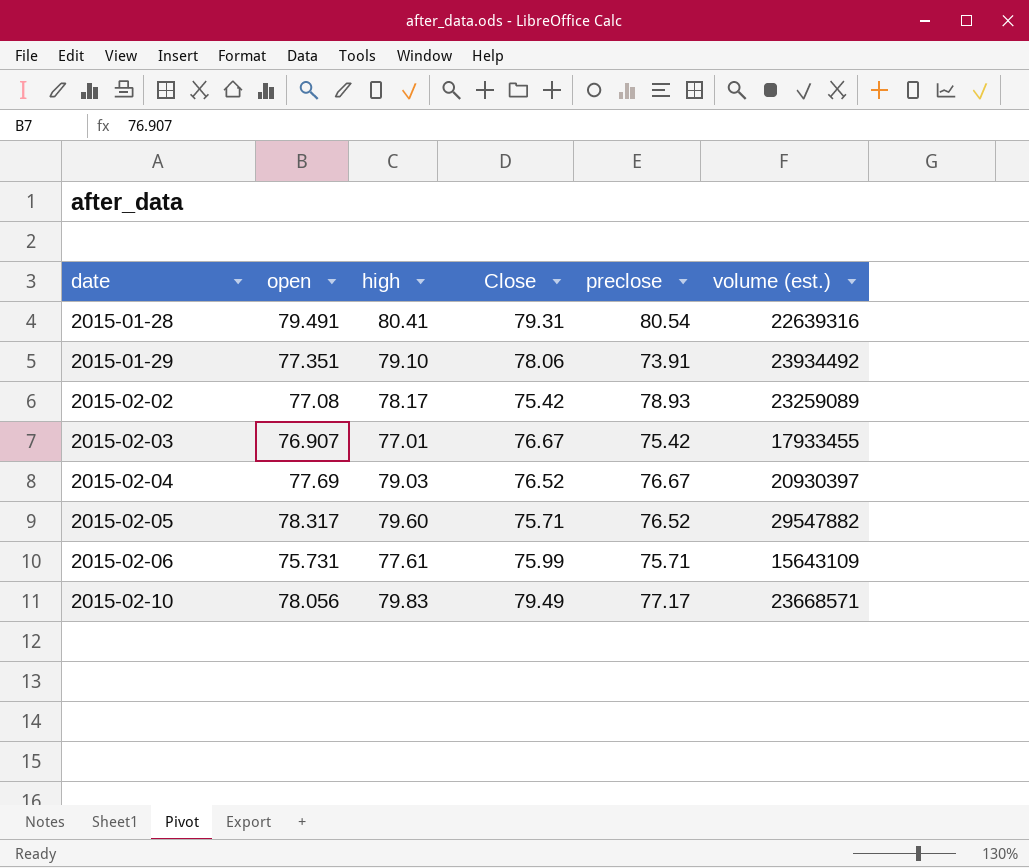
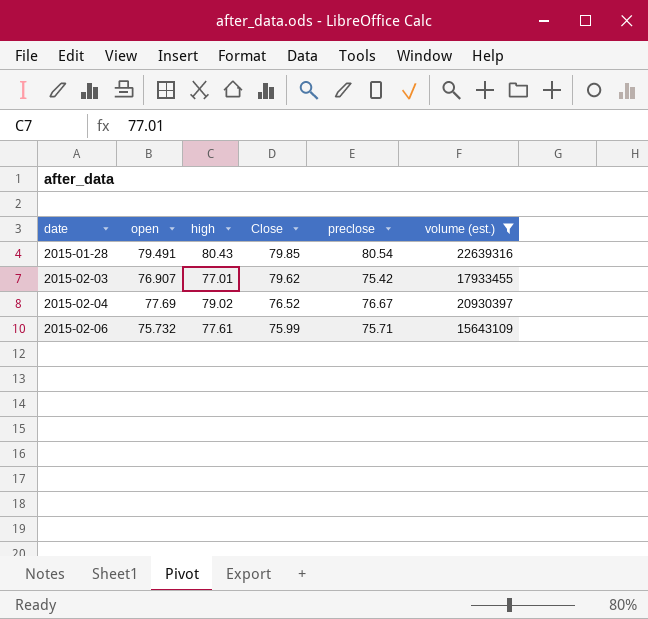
filter: none -> volume (est.) <= 22639316
2015-01-28 | high: 80.41 -> 80.43
2015-01-28 | Close: 79.31 -> 79.85
2015-02-03 | Close: 76.67 -> 79.62
2015-02-04 | high: 79.03 -> 79.02
2015-02-06 | open: 75.731 -> 75.732

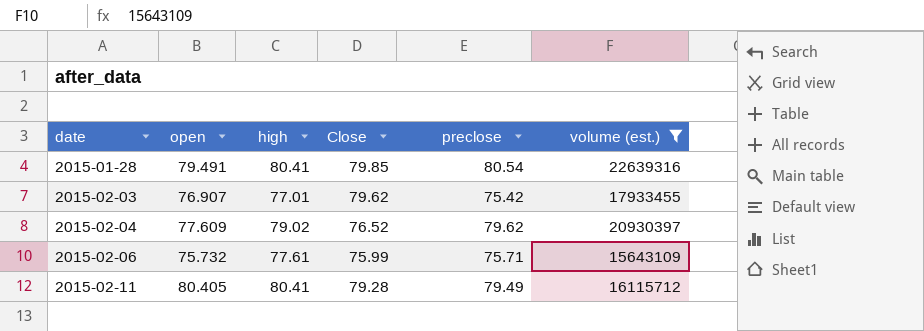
2015-01-28 | high: 80.43 -> 80.41
2015-02-04 | open: 77.69 -> 77.609
2015-02-04 | preclose: 76.67 -> 79.62
row 2015-02-11: none -> 80.405 | 80.41 | 79.28 | 79.49 | 16115712

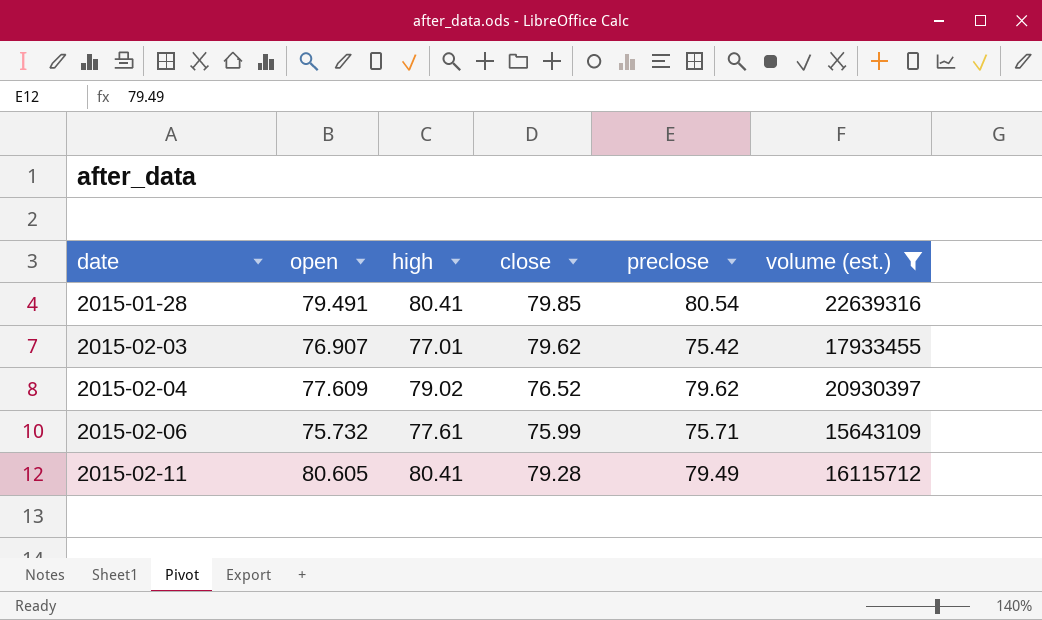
column name: Close -> close
2015-02-11 | open: 80.405 -> 80.605

